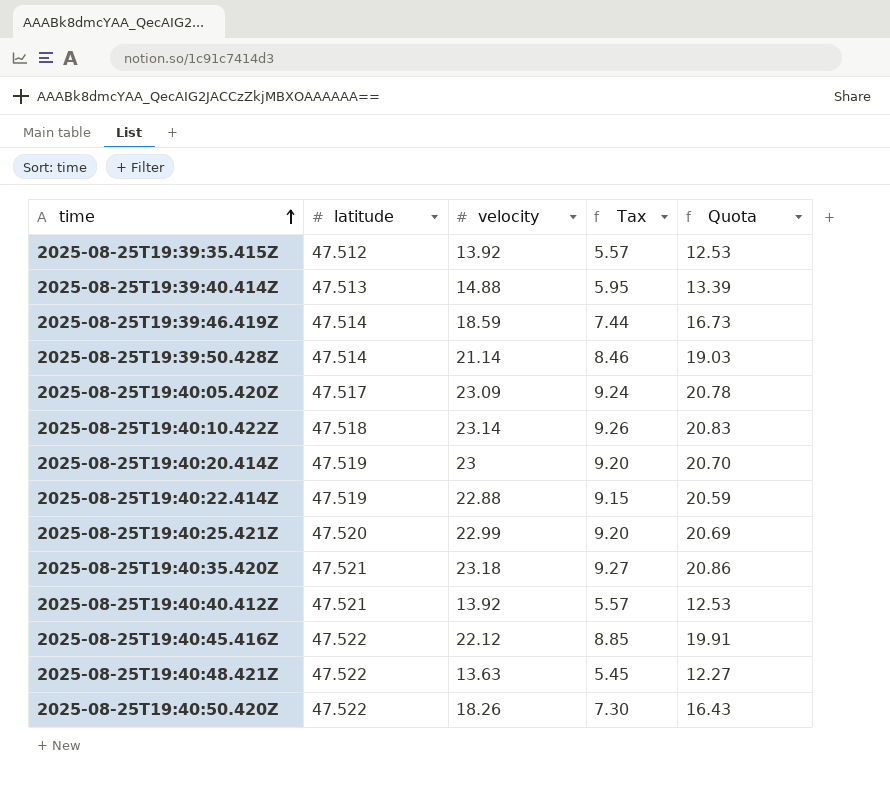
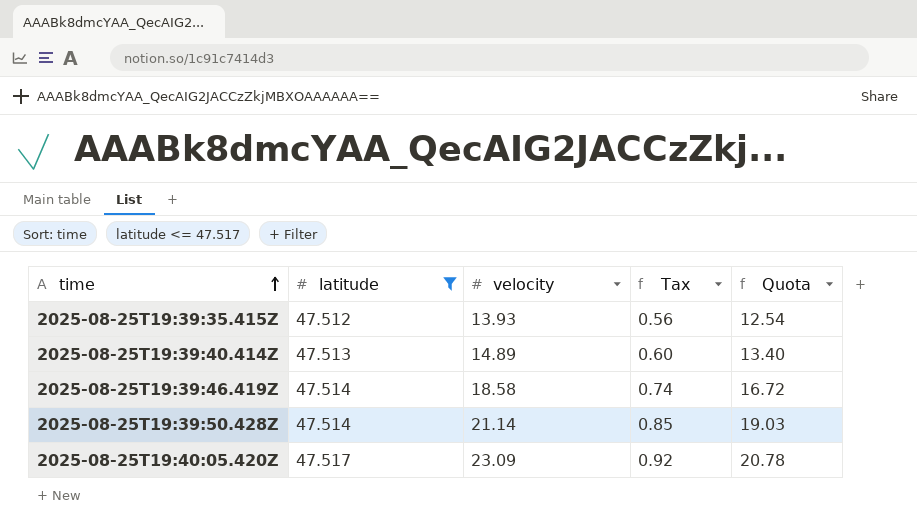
filter: none -> latitude <= 47.517
column Tax | formula: [velocity] * 0.4 -> [velocity] * 0.04
2025-08-25T19:39:35.415Z | velocity: 13.92 -> 13.93
2025-08-25T19:39:35.415Z | Quota: 12.53 -> 12.54
2025-08-25T19:39:40.414Z | velocity: 14.88 -> 14.89
2025-08-25T19:39:40.414Z | Quota: 13.39 -> 13.40
2025-08-25T19:39:46.419Z | velocity: 18.59 -> 18.58
2025-08-25T19:39:46.419Z | Quota: 16.73 -> 16.72

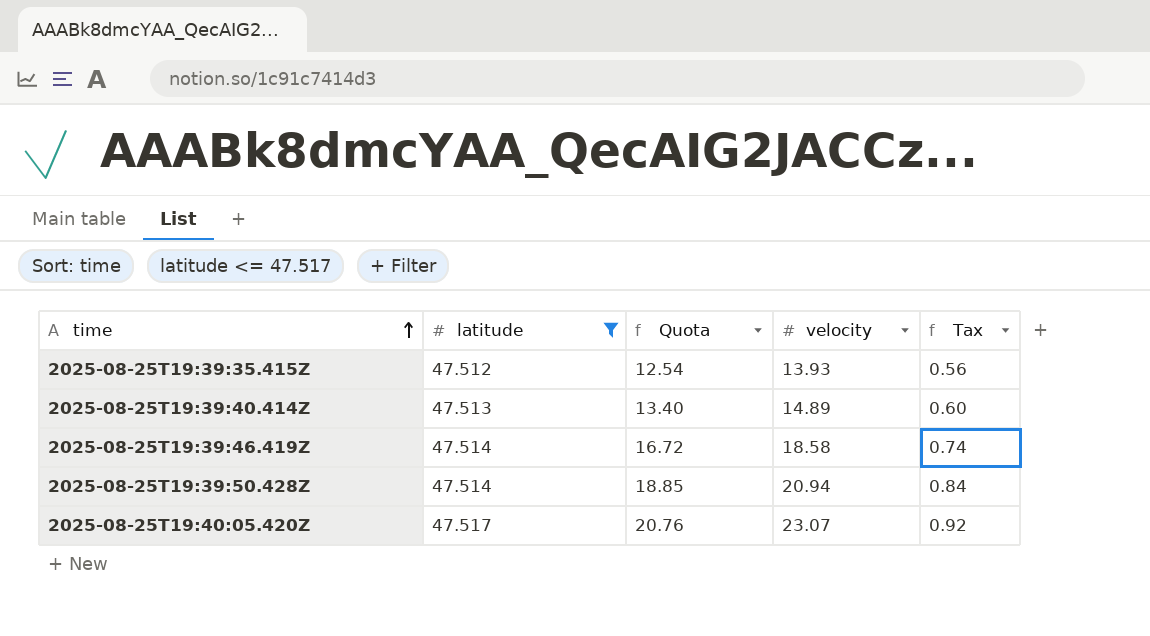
column Quota | position: 5 -> 3
2025-08-25T19:39:50.428Z | Quota: 19.03 -> 18.85
2025-08-25T19:39:50.428Z | velocity: 21.14 -> 20.94
2025-08-25T19:39:50.428Z | Tax: 0.85 -> 0.84
2025-08-25T19:40:05.420Z | Quota: 20.78 -> 20.76
2025-08-25T19:40:05.420Z | velocity: 23.09 -> 23.07

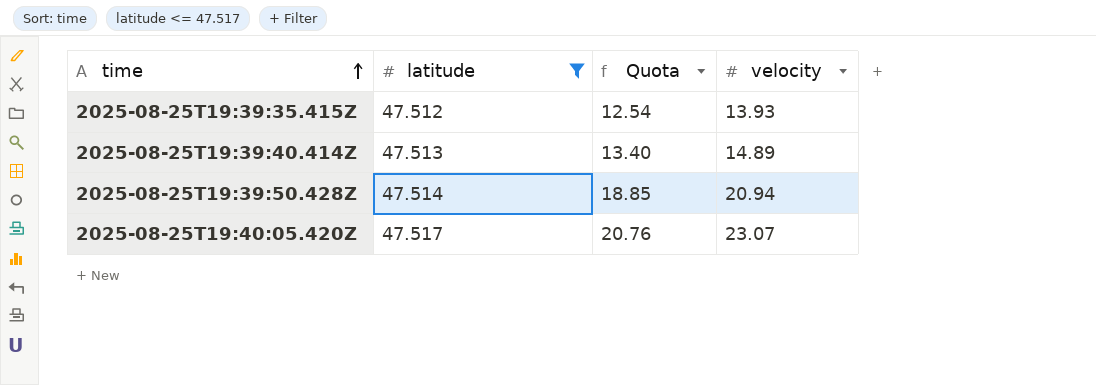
column Tax | formula: [velocity] * 0.04 -> none
row 2025-08-25T19:39:46.419Z: 47.514 | 16.72 | 18.58 | 0.74 -> none

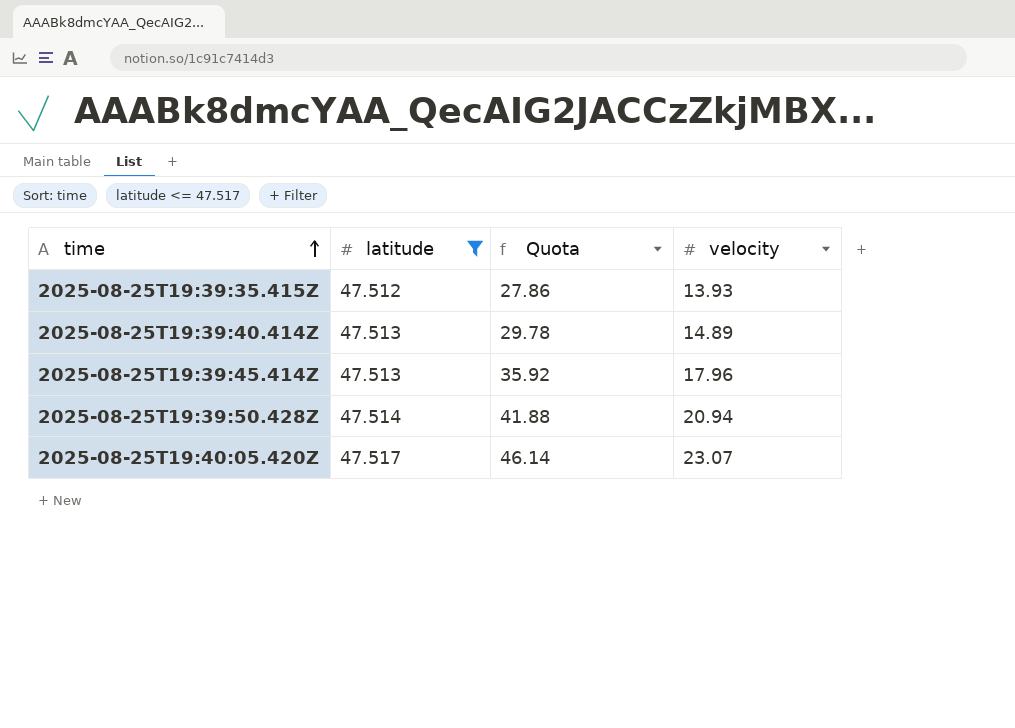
column Quota | formula: [velocity] * 0.9 -> [velocity] * 2
row 2025-08-25T19:39:45.414Z: none -> 47.513 | 35.92 | 17.96

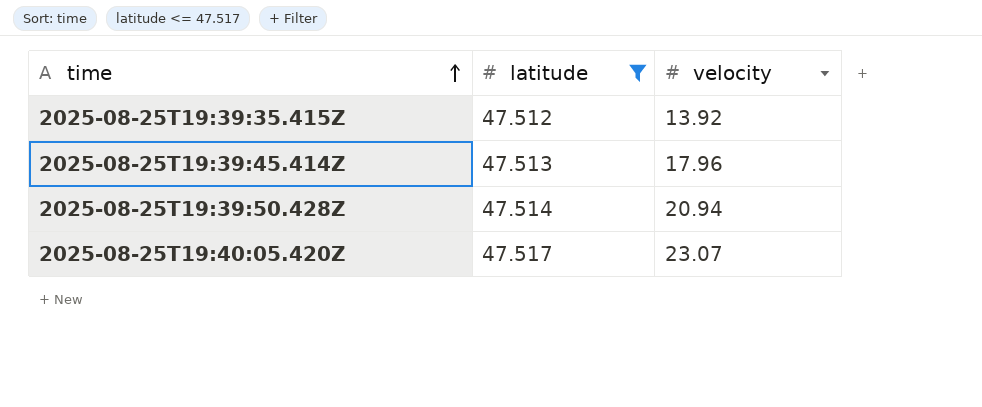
column Quota | formula: [velocity] * 2 -> none
row 2025-08-25T19:39:40.414Z: 47.513 | 29.78 | 14.89 -> none
2025-08-25T19:39:35.415Z | velocity: 13.93 -> 13.92

